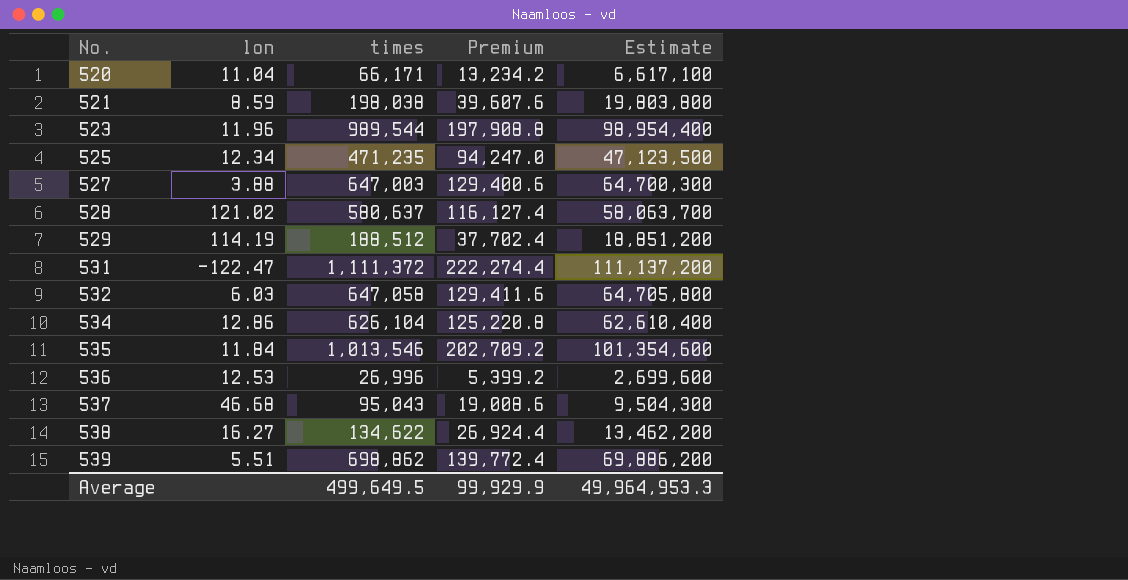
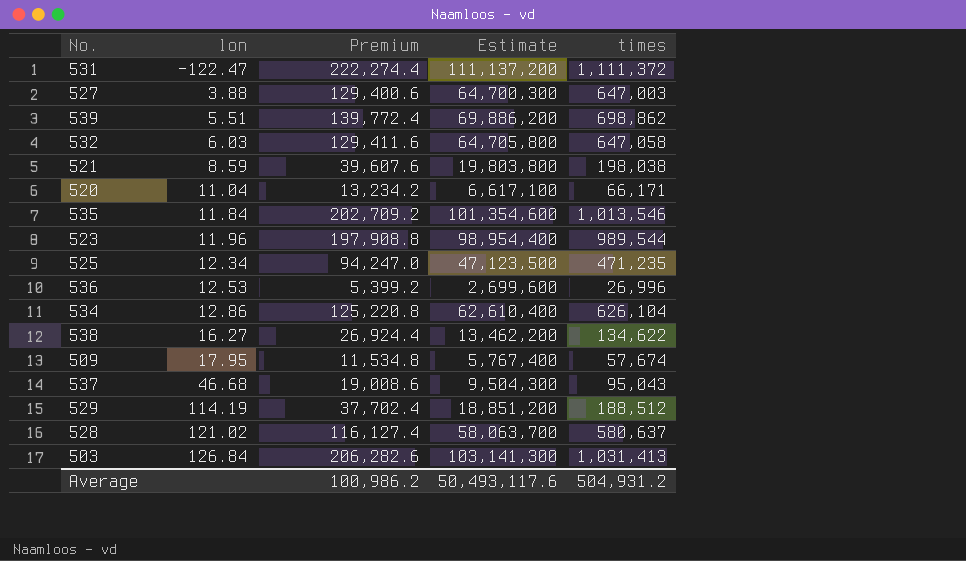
row order: No. ascending -> lon ascending
column times | position: 3 -> 5
row 509: none -> 17.95 | 11,534.8 | 5,767,400 | 57,674
row 503: none -> 126.84 | 206,282.6 | 103,141,300 | 1,031,413
Average | Premium: 99,929.9 -> 100,986.2
Average | Estimate: 49,964,953.3 -> 50,493,117.6
Average | times: 499,649.5 -> 504,931.2

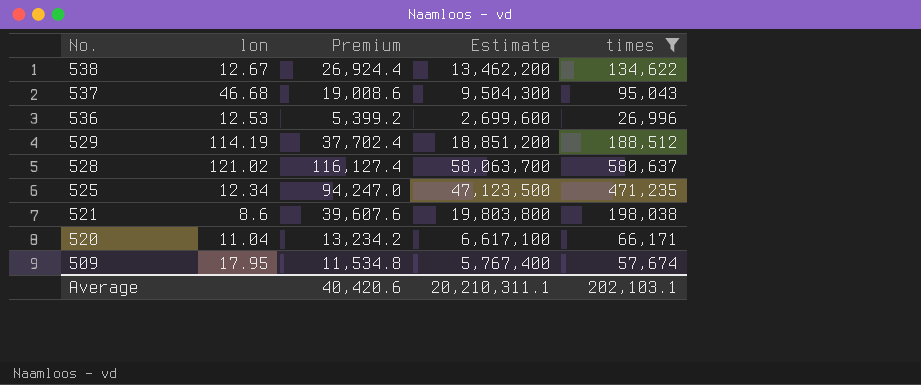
filter: none -> times <= 580,637
row order: lon ascending -> No. descending
538 | lon: 16.27 -> 12.67
521 | lon: 8.59 -> 8.6
Average | Premium: 100,986.2 -> 40,420.6
Average | Estimate: 50,493,117.6 -> 20,210,311.1
Average | times: 504,931.2 -> 202,103.1

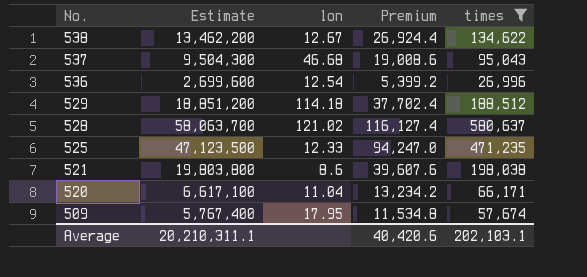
column Estimate | position: 4 -> 2
536 | lon: 12.53 -> 12.54
529 | lon: 114.19 -> 114.18
525 | lon: 12.34 -> 12.33

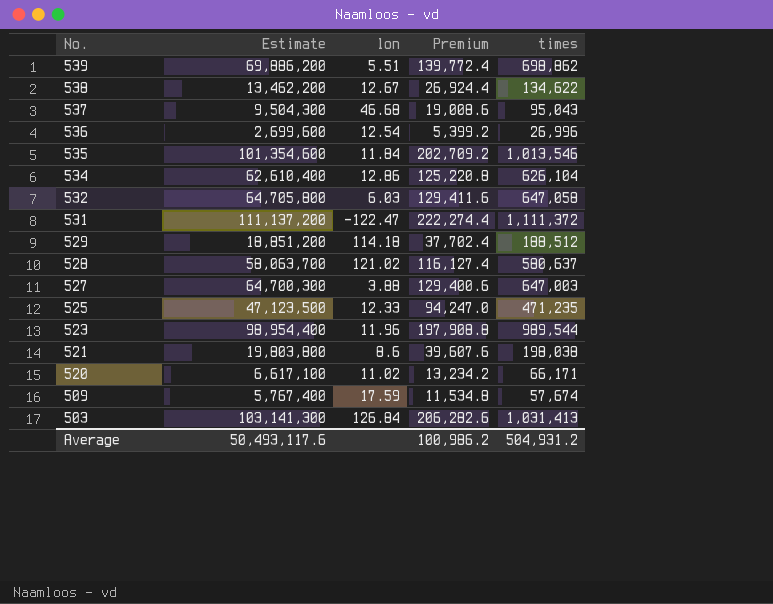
filter: times <= 580,637 -> none
520 | lon: 11.04 -> 11.02
509 | lon: 17.95 -> 17.59
Average | Estimate: 20,210,311.1 -> 50,493,117.6
Average | Premium: 40,420.6 -> 100,986.2
Average | times: 202,103.1 -> 504,931.2

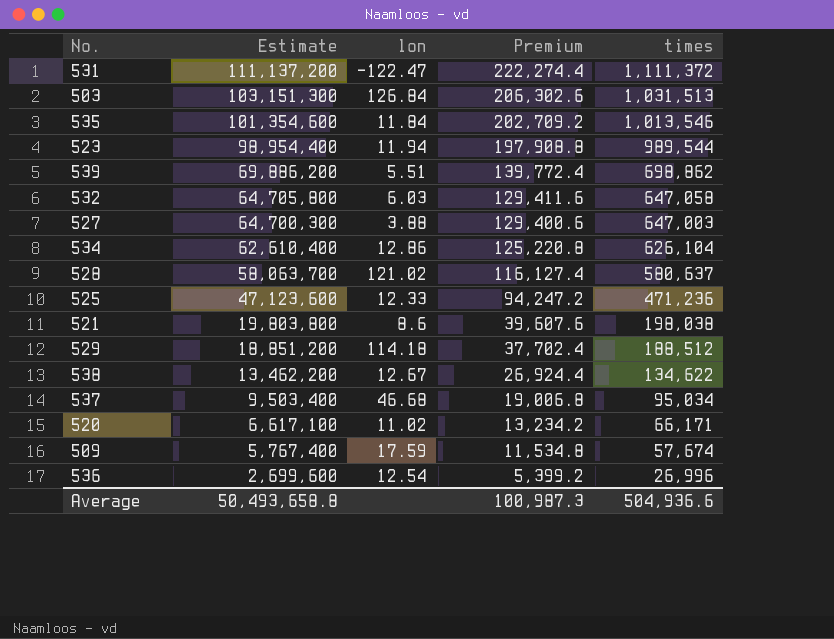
row order: No. descending -> Estimate descending
503 | Estimate: 103,141,300 -> 103,151,300
503 | Premium: 206,282.6 -> 206,302.6
503 | times: 1,031,413 -> 1,031,513
523 | lon: 11.96 -> 11.94
525 | Estimate: 47,123,500 -> 47,123,600
525 | Premium: 94,247.0 -> 94,247.2
525 | times: 471,235 -> 471,236
537 | Estimate: 9,504,300 -> 9,503,400
537 | Premium: 19,008.6 -> 19,006.8
537 | times: 95,043 -> 95,034
Average | Estimate: 50,493,117.6 -> 50,493,658.8
Average | Premium: 100,986.2 -> 100,987.3
Average | times: 504,931.2 -> 504,936.6

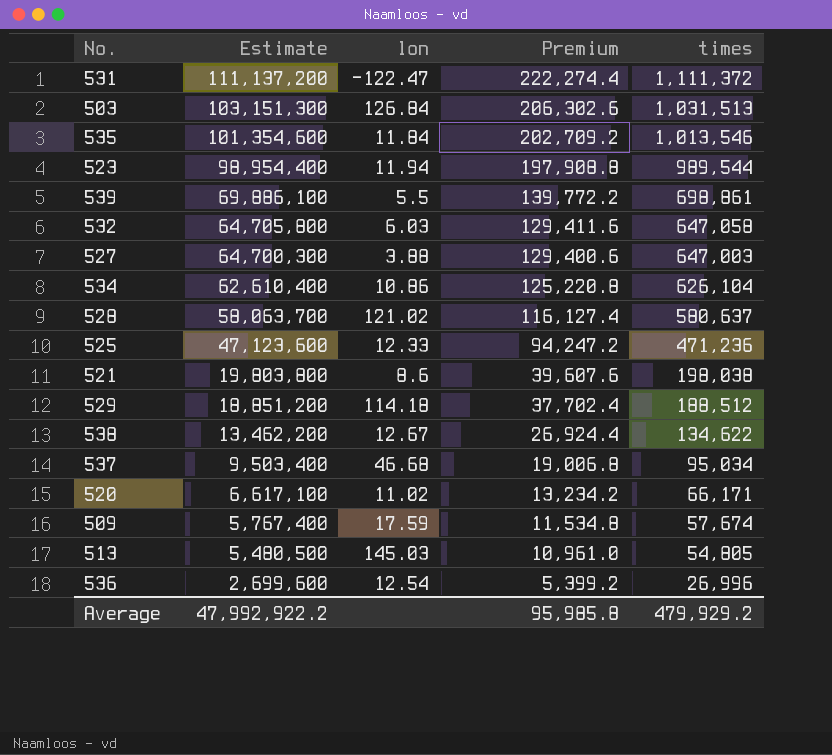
539 | Estimate: 69,886,200 -> 69,886,100
539 | lon: 5.51 -> 5.5
539 | Premium: 139,772.4 -> 139,772.2
539 | times: 698,862 -> 698,861
534 | lon: 12.86 -> 10.86
row 513: none -> 5,480,500 | 145.03 | 10,961.0 | 54,805
Average | Estimate: 50,493,658.8 -> 47,992,922.2
Average | Premium: 100,987.3 -> 95,985.8
Average | times: 504,936.6 -> 479,929.2

